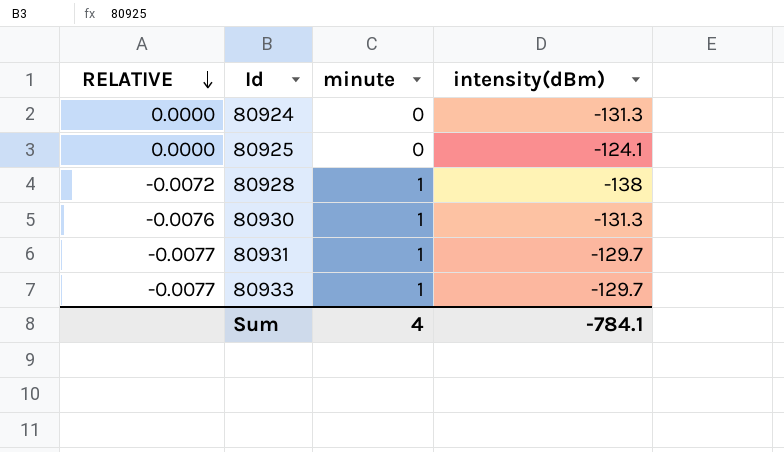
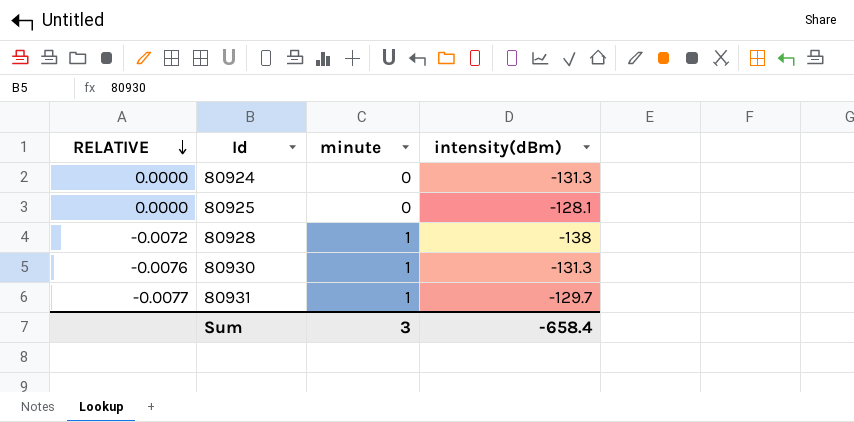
row 80933: -0.0077 | 1 | -129.7 -> none
80925 | intensity(dBm): -124.1 -> -128.1
Sum | minute: 4 -> 3
Sum | intensity(dBm): -784.1 -> -658.4

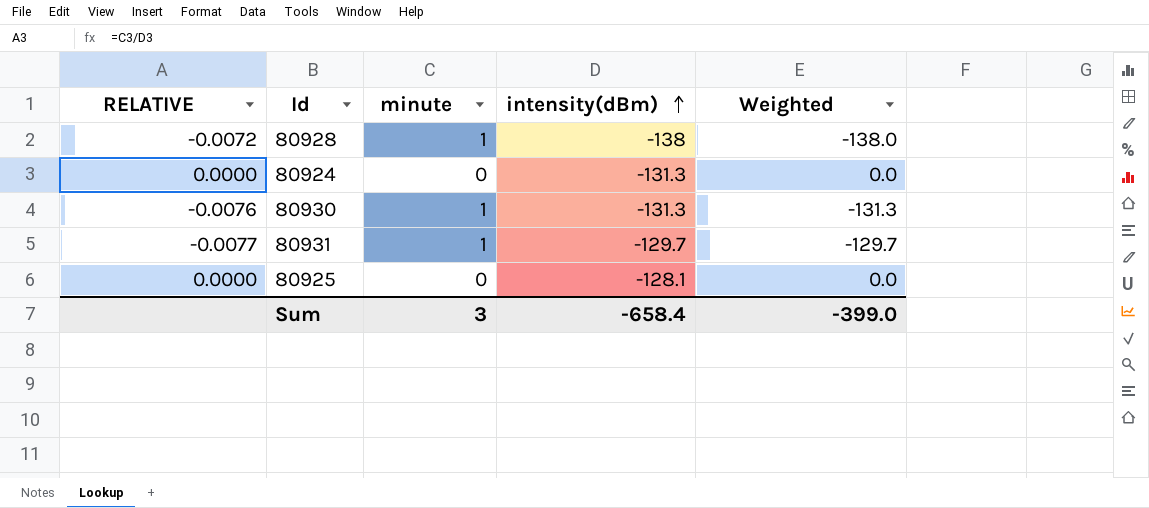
row order: RELATIVE descending -> intensity(dBm) ascending
column Weighted | formula: none -> [minute] * [intensity(dBm)]

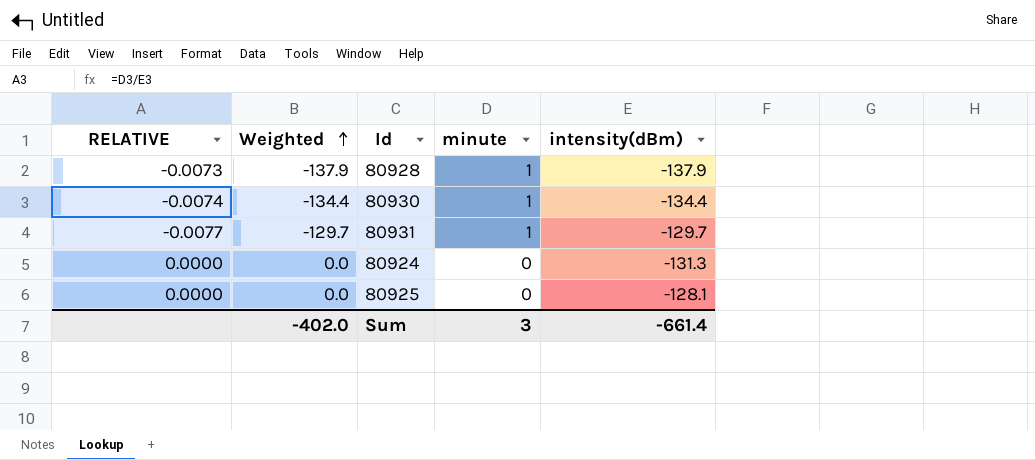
row order: intensity(dBm) ascending -> Weighted ascending
column Weighted | position: 5 -> 2
80928 | RELATIVE: -0.0072 -> -0.0073
80928 | Weighted: -138.0 -> -137.9
80928 | intensity(dBm): -138 -> -137.9
80930 | RELATIVE: -0.0076 -> -0.0074
80930 | Weighted: -131.3 -> -134.4
80930 | intensity(dBm): -131.3 -> -134.4
Sum | Weighted: -399.0 -> -402.0
Sum | intensity(dBm): -658.4 -> -661.4

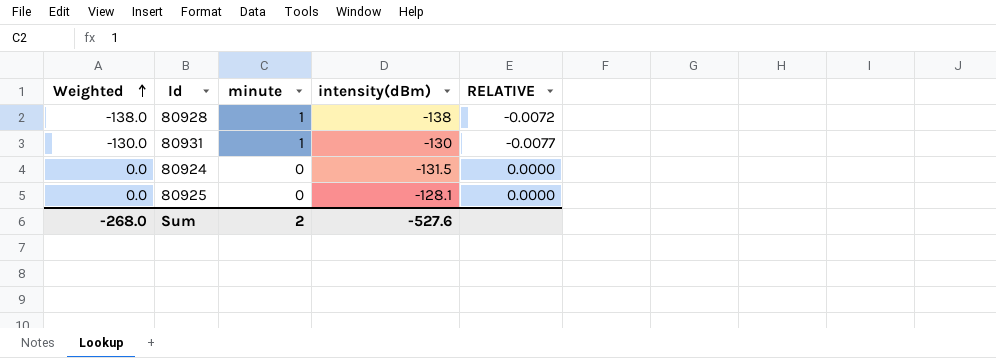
column RELATIVE | position: 1 -> 5
row 80930: -0.0074 | -134.4 | 1 | -134.4 -> none
80928 | Weighted: -137.9 -> -138.0
80928 | intensity(dBm): -137.9 -> -138
80928 | RELATIVE: -0.0073 -> -0.0072
80931 | Weighted: -129.7 -> -130.0
80931 | intensity(dBm): -129.7 -> -130
80924 | intensity(dBm): -131.3 -> -131.5
Sum | Weighted: -402.0 -> -268.0
Sum | minute: 3 -> 2
Sum | intensity(dBm): -661.4 -> -527.6

